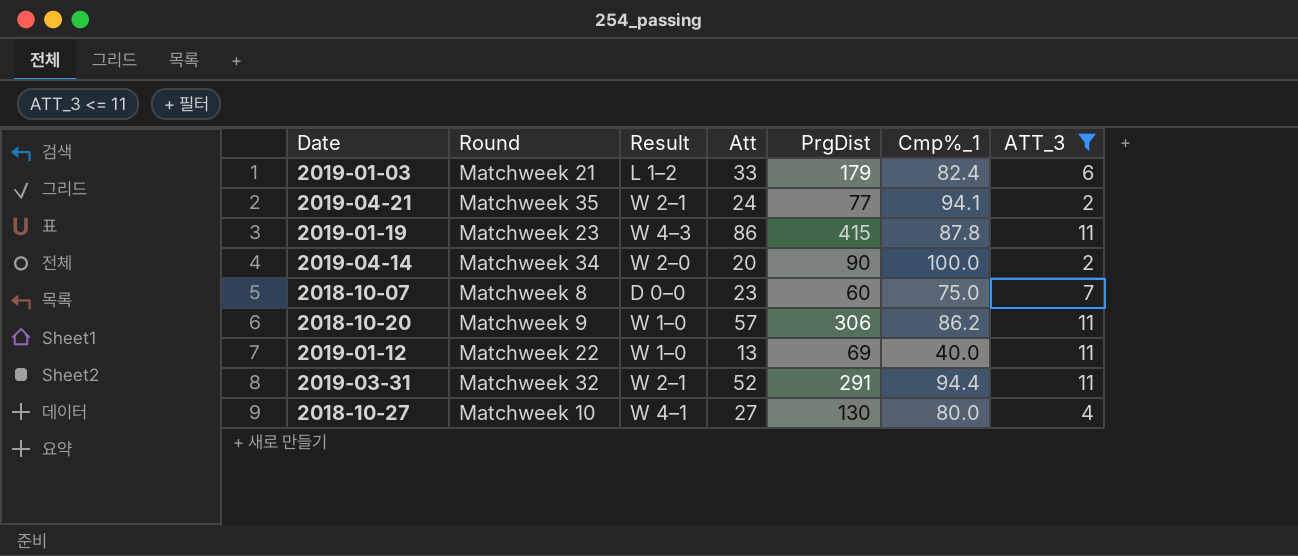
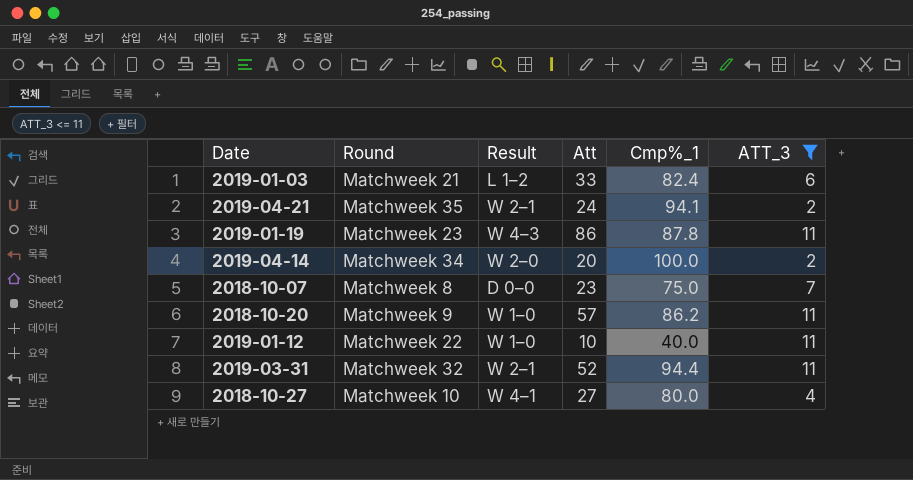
column PrgDist | position: 5 -> none
2019-01-12 | Att: 13 -> 10

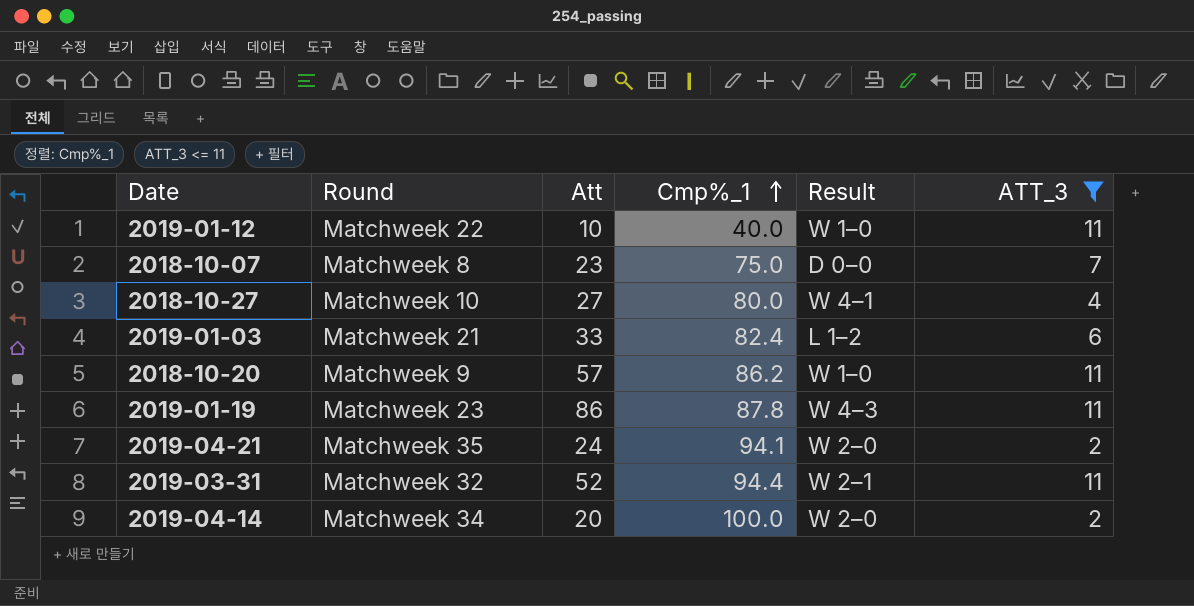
row order: none -> Cmp%_1 ascending
column Result | position: 3 -> 5
2019-04-21 | Result: W 2–1 -> W 2–0

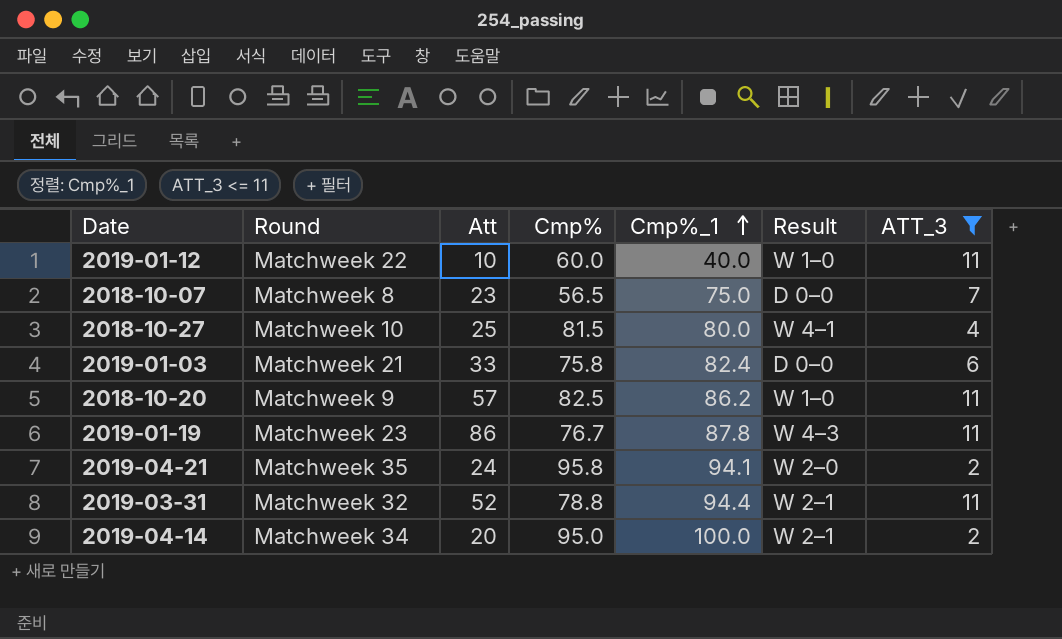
column Cmp% | position: none -> 4
2018-10-27 | Att: 27 -> 25
2019-01-03 | Result: L 1–2 -> D 0–0
2019-04-14 | Result: W 2–0 -> W 2–1

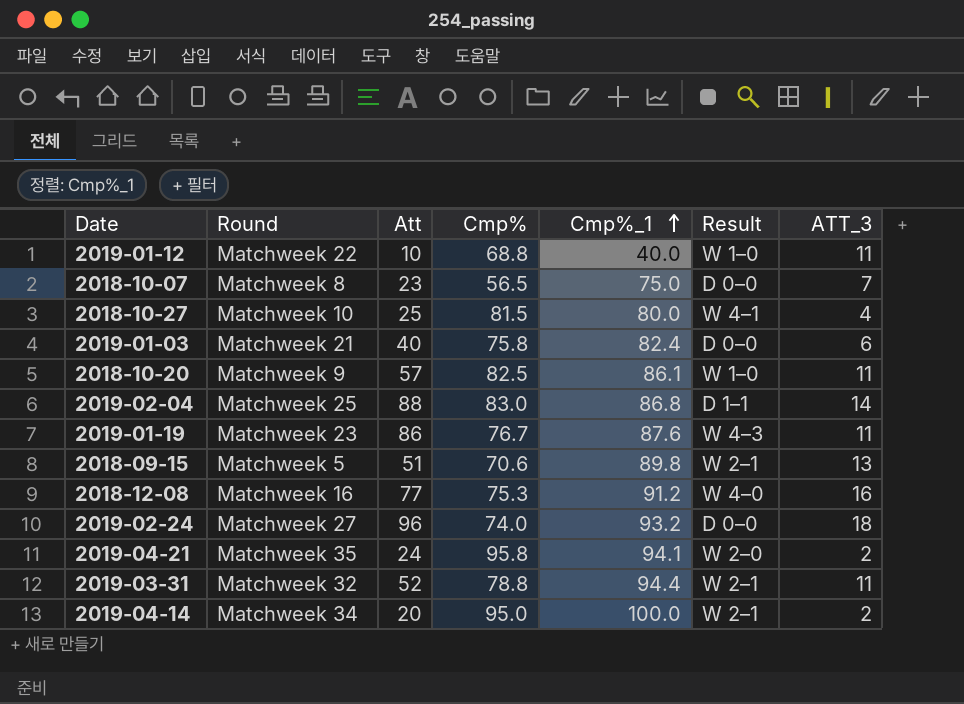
filter: ATT_3 <= 11 -> none
2019-01-12 | Cmp%: 60.0 -> 68.8
2019-01-03 | Att: 33 -> 40
2018-10-20 | Cmp%_1: 86.2 -> 86.1
2019-01-19 | Cmp%_1: 87.8 -> 87.6

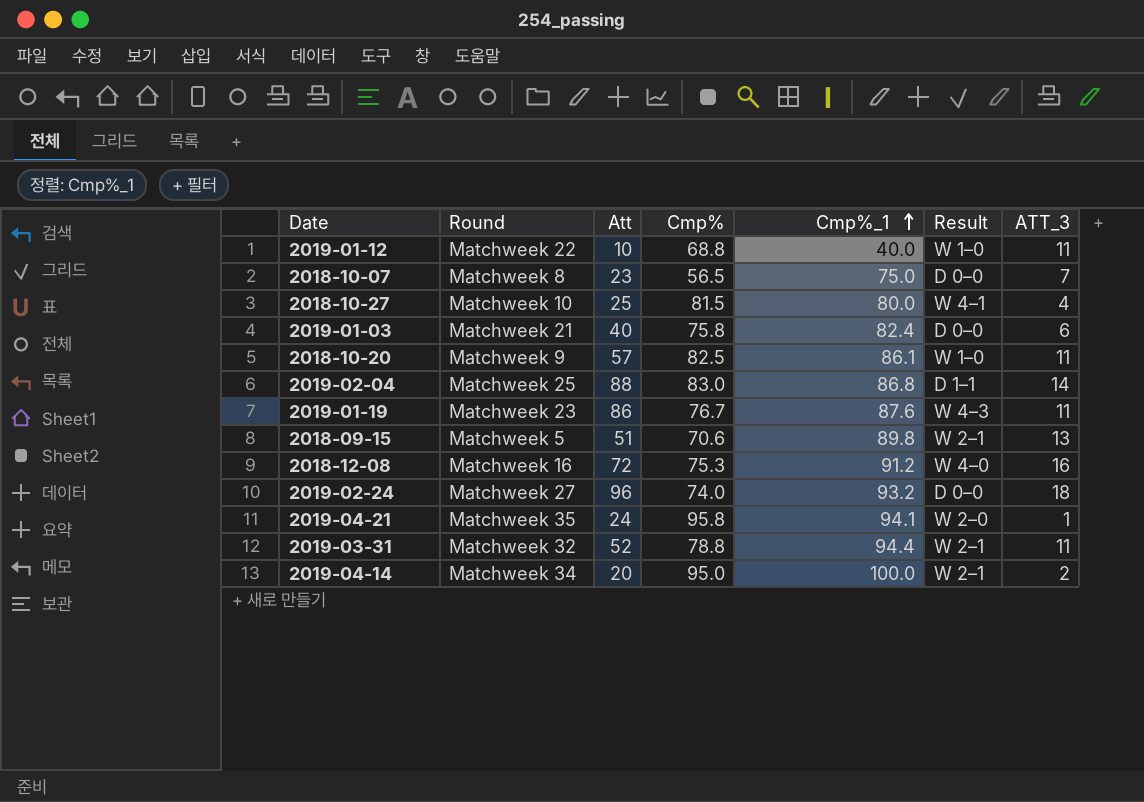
2018-12-08 | Att: 77 -> 72
2019-04-21 | ATT_3: 2 -> 1

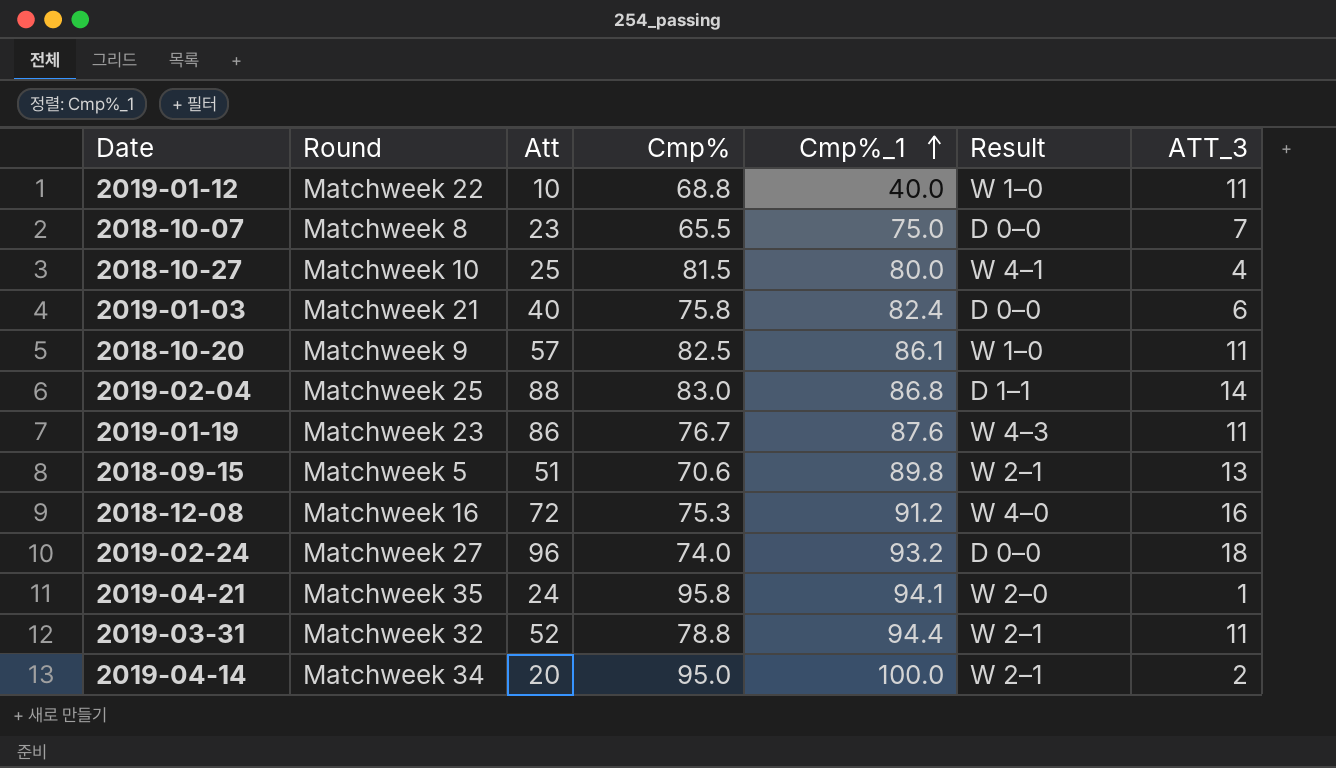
2018-10-07 | Cmp%: 56.5 -> 65.5

